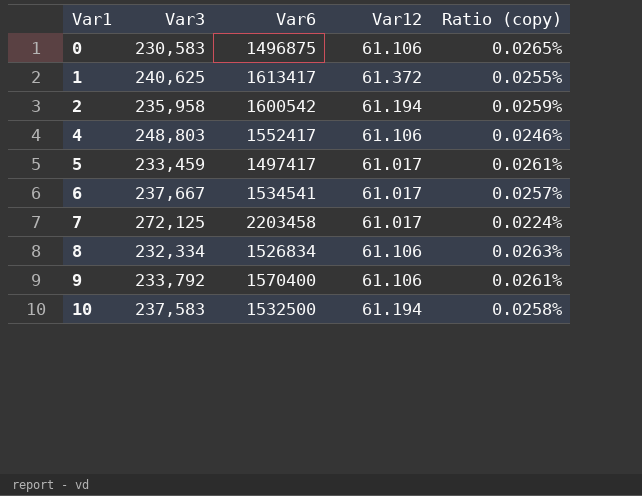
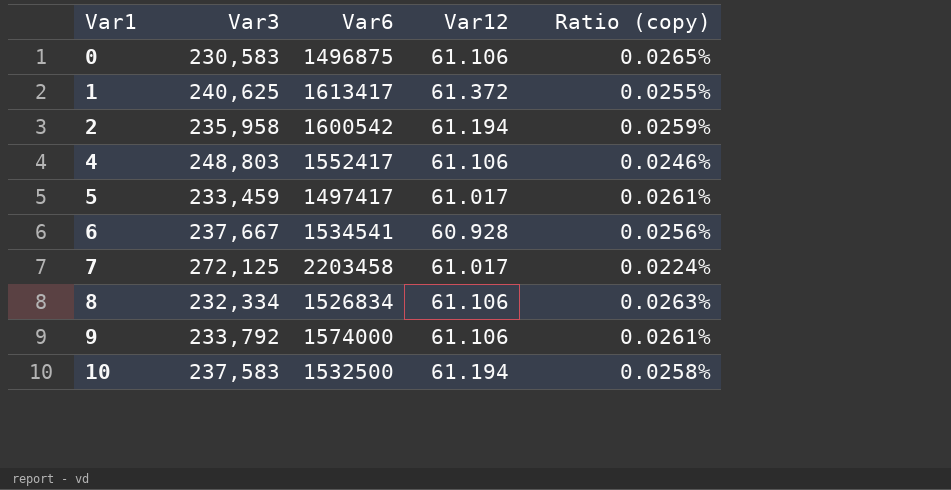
6 | Var12: 61.017 -> 60.928
6 | Ratio (copy): 0.0257% -> 0.0256%
9 | Var6: 1570400 -> 1574000

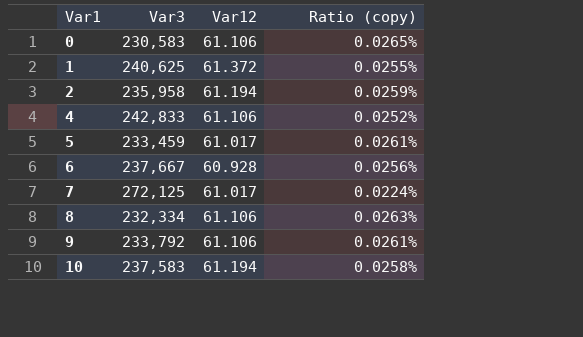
column Var6 | position: 3 -> none
4 | Var3: 248,803 -> 242,833
4 | Ratio (copy): 0.0246% -> 0.0252%

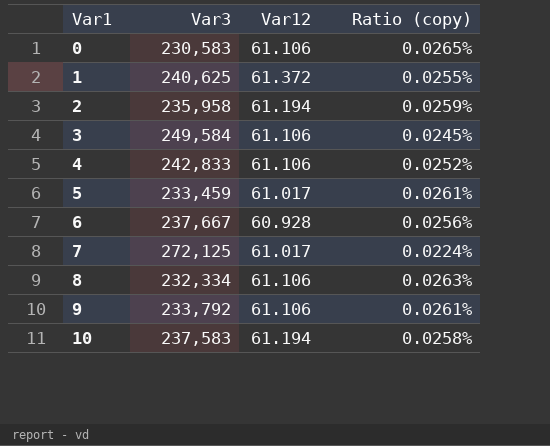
row 3: none -> 249,584 | 61.106 | 0.0245%

